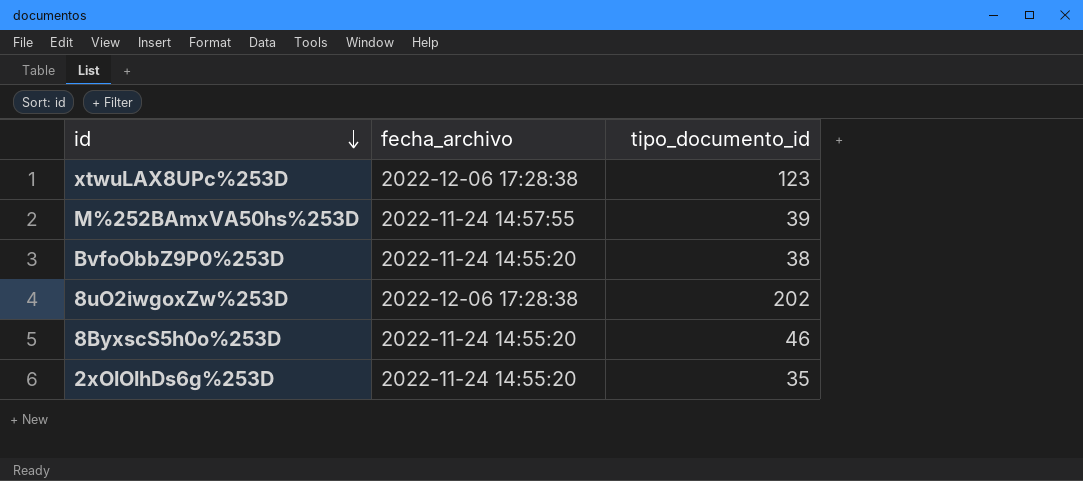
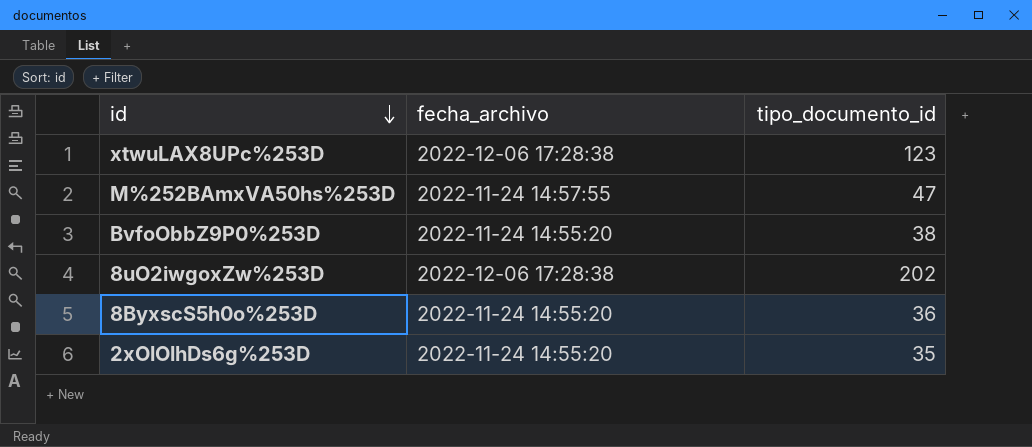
M%252BAmxVA50hs%253D | tipo_documento_id: 39 -> 47
8ByxscS5h0o%253D | tipo_documento_id: 46 -> 36

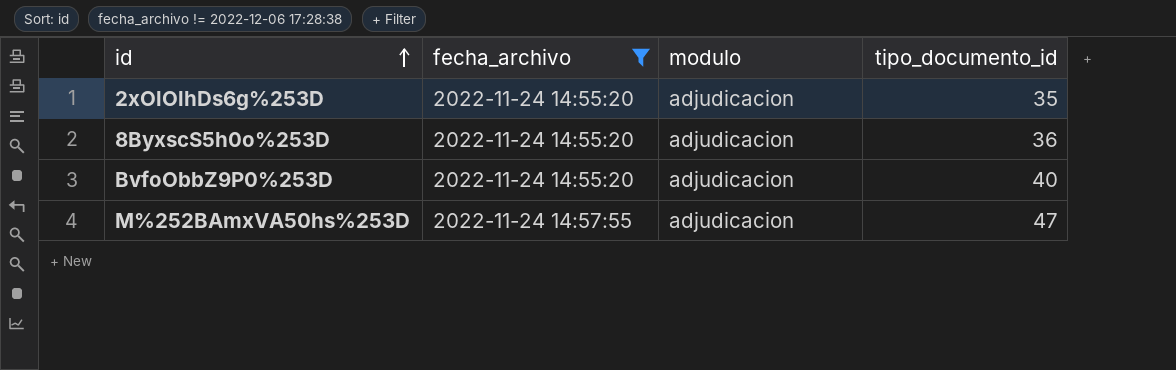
filter: none -> fecha_archivo != 2022-12-06 17:28:38
row order: id descending -> id ascending
column modulo | position: none -> 3
BvfoObbZ9P0%253D | tipo_documento_id: 38 -> 40

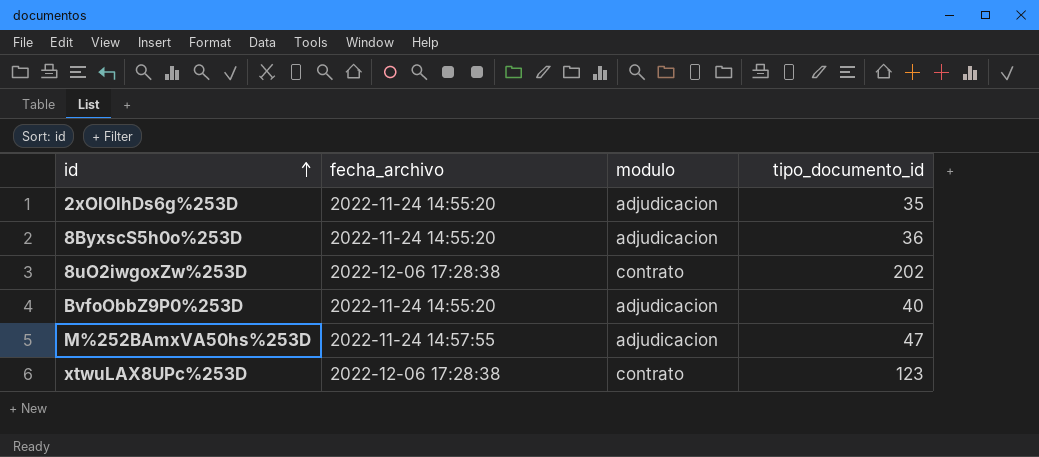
filter: fecha_archivo != 2022-12-06 17:28:38 -> none

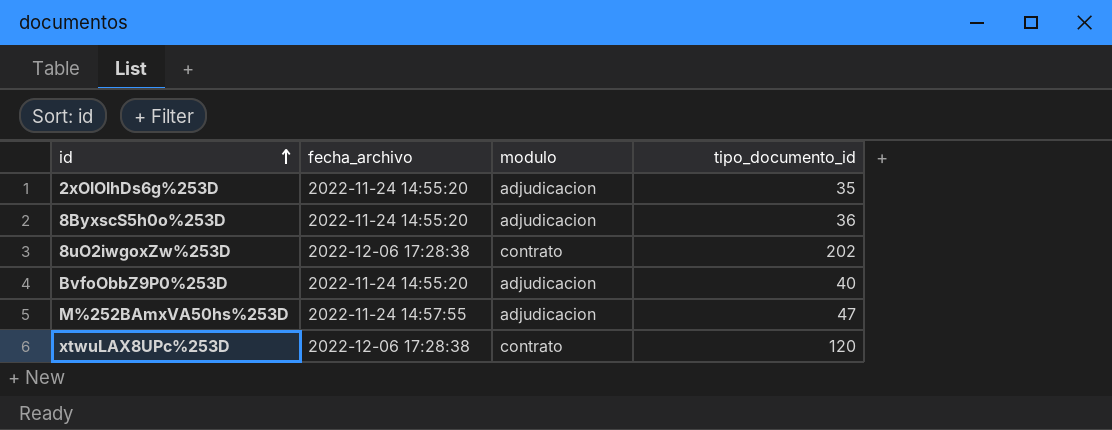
xtwuLAX8UPc%253D | tipo_documento_id: 123 -> 120

